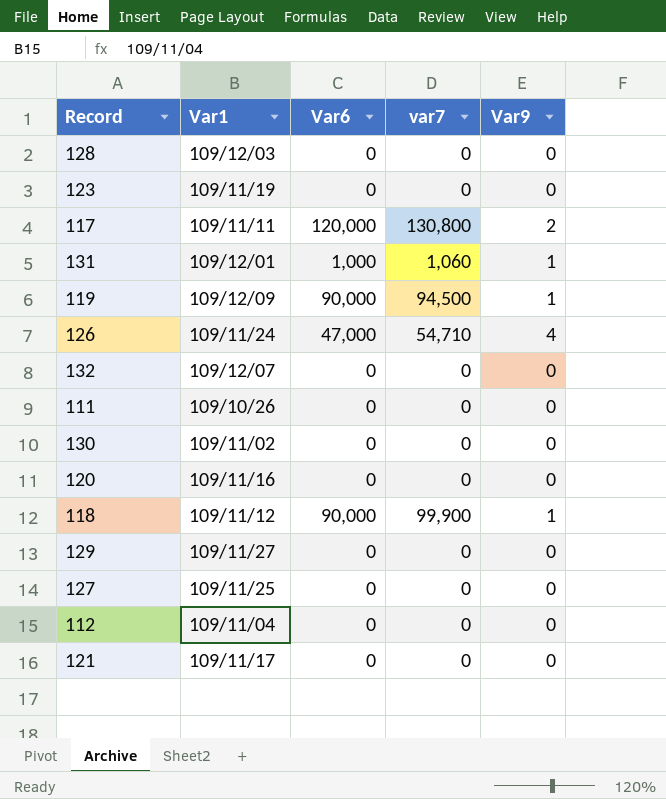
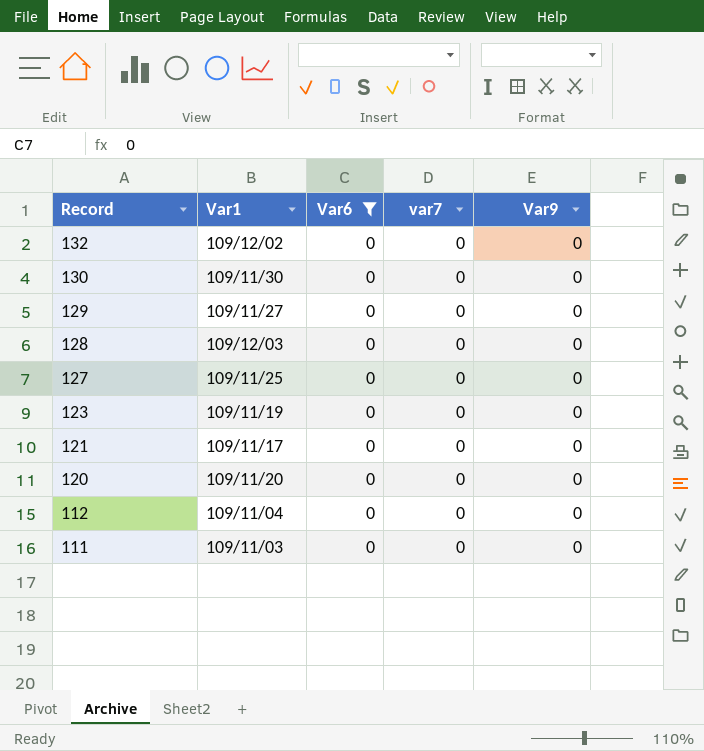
filter: none -> Var6 = 0
row order: none -> Record descending
132 | Var1: 109/12/07 -> 109/12/02
130 | Var1: 109/11/02 -> 109/11/30
120 | Var1: 109/11/16 -> 109/11/20
111 | Var1: 109/10/26 -> 109/11/03

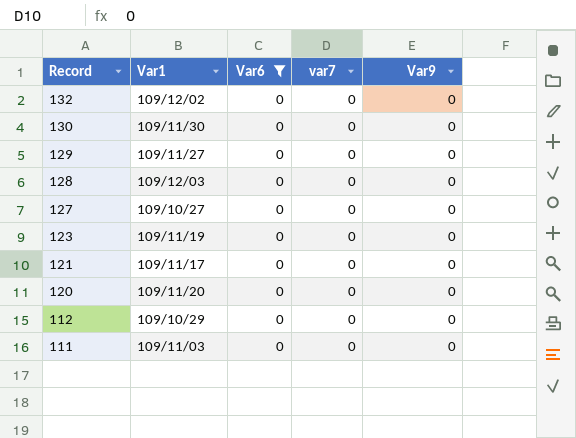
127 | Var1: 109/11/25 -> 109/10/27
112 | Var1: 109/11/04 -> 109/10/29

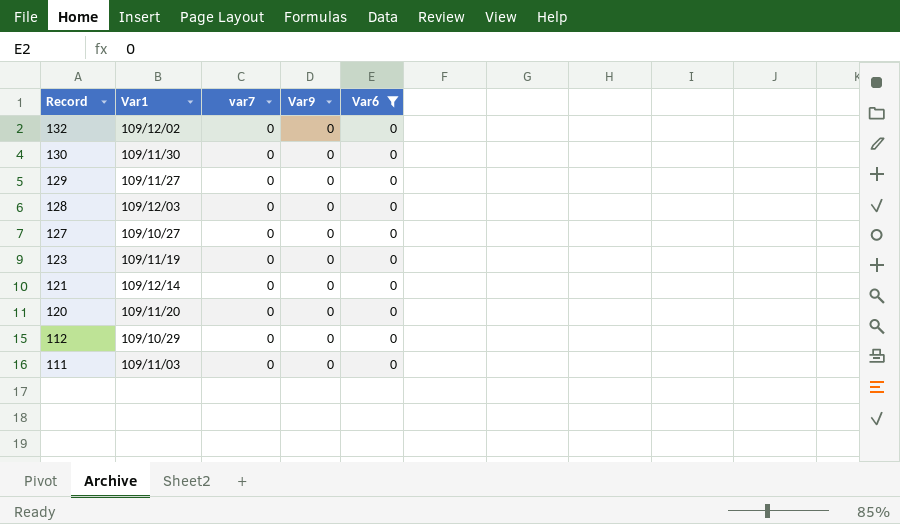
column Var6 | position: 3 -> 5
121 | Var1: 109/11/17 -> 109/12/14

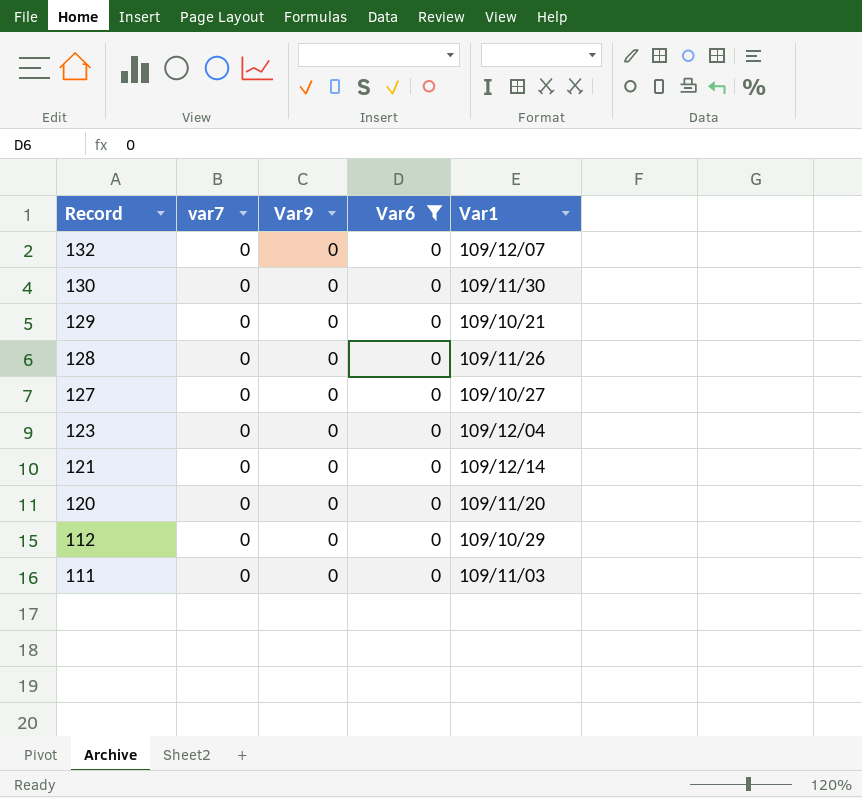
column Var1 | position: 2 -> 5
132 | Var1: 109/12/02 -> 109/12/07
129 | Var1: 109/11/27 -> 109/10/21
128 | Var1: 109/12/03 -> 109/11/26
123 | Var1: 109/11/19 -> 109/12/04

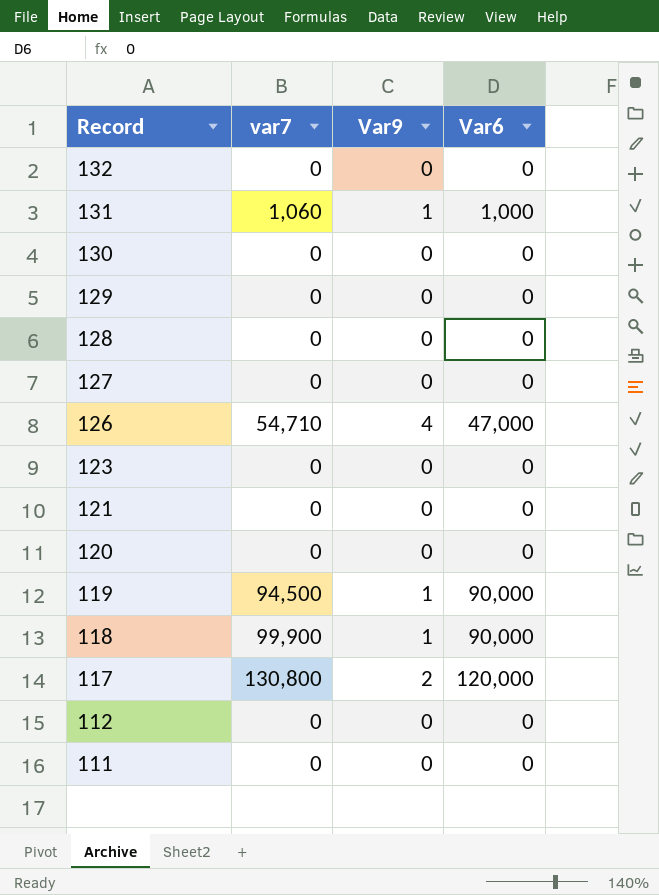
filter: Var6 = 0 -> none
column Var1 | position: 5 -> none

